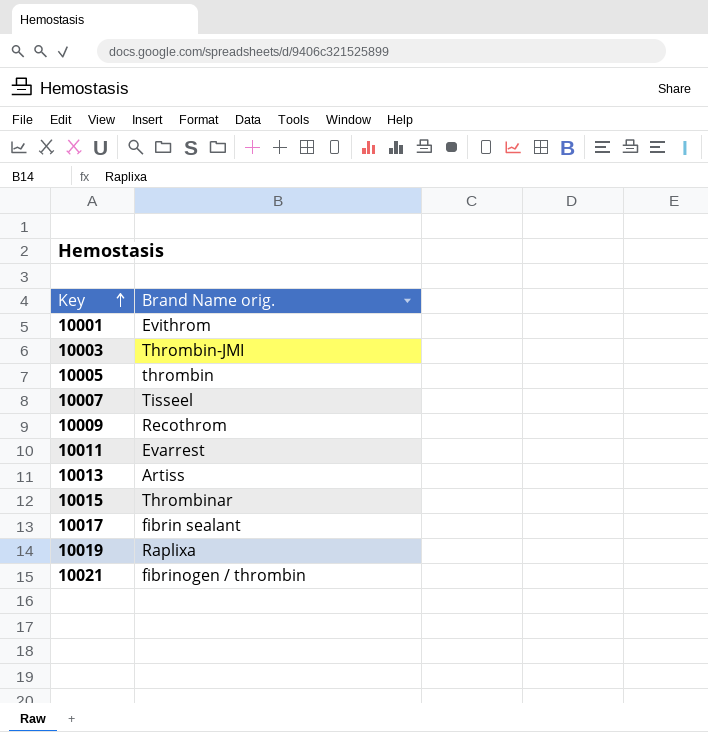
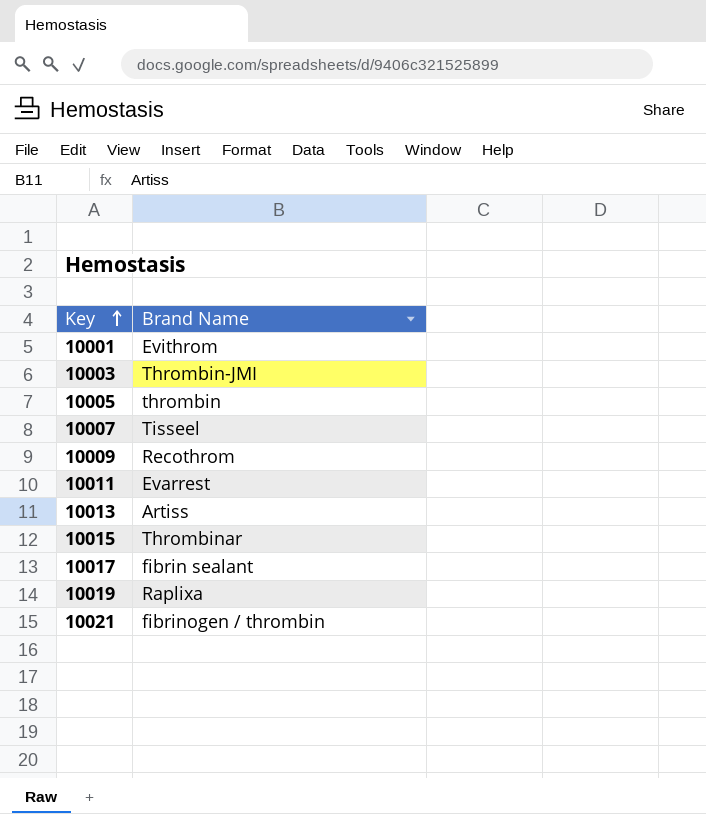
column name: Brand Name orig. -> Brand Name

